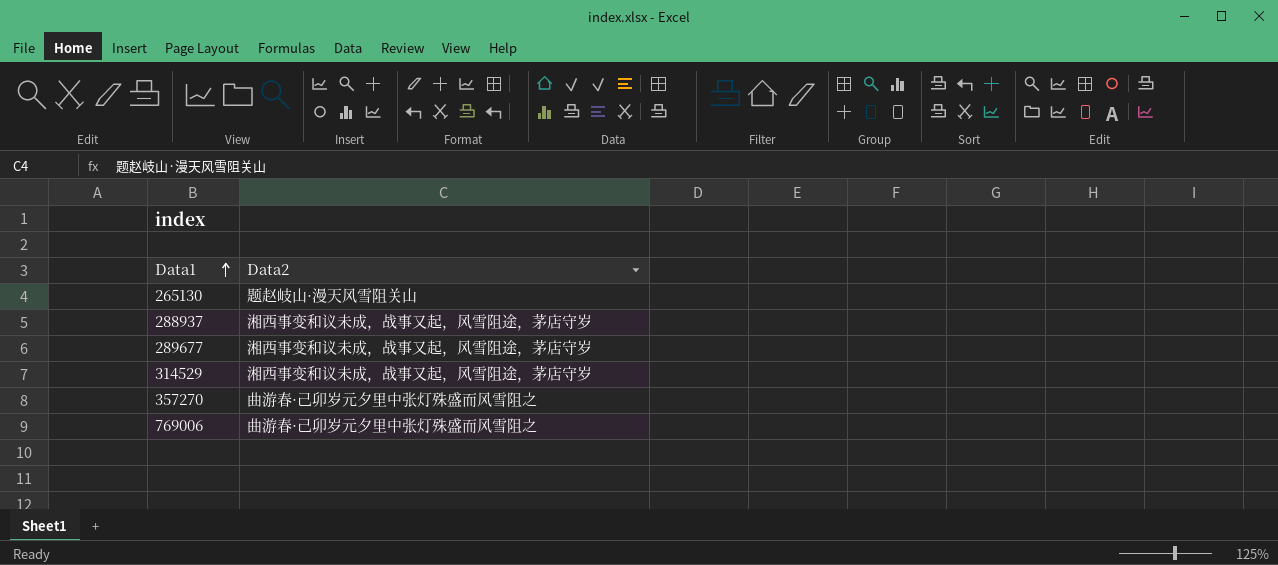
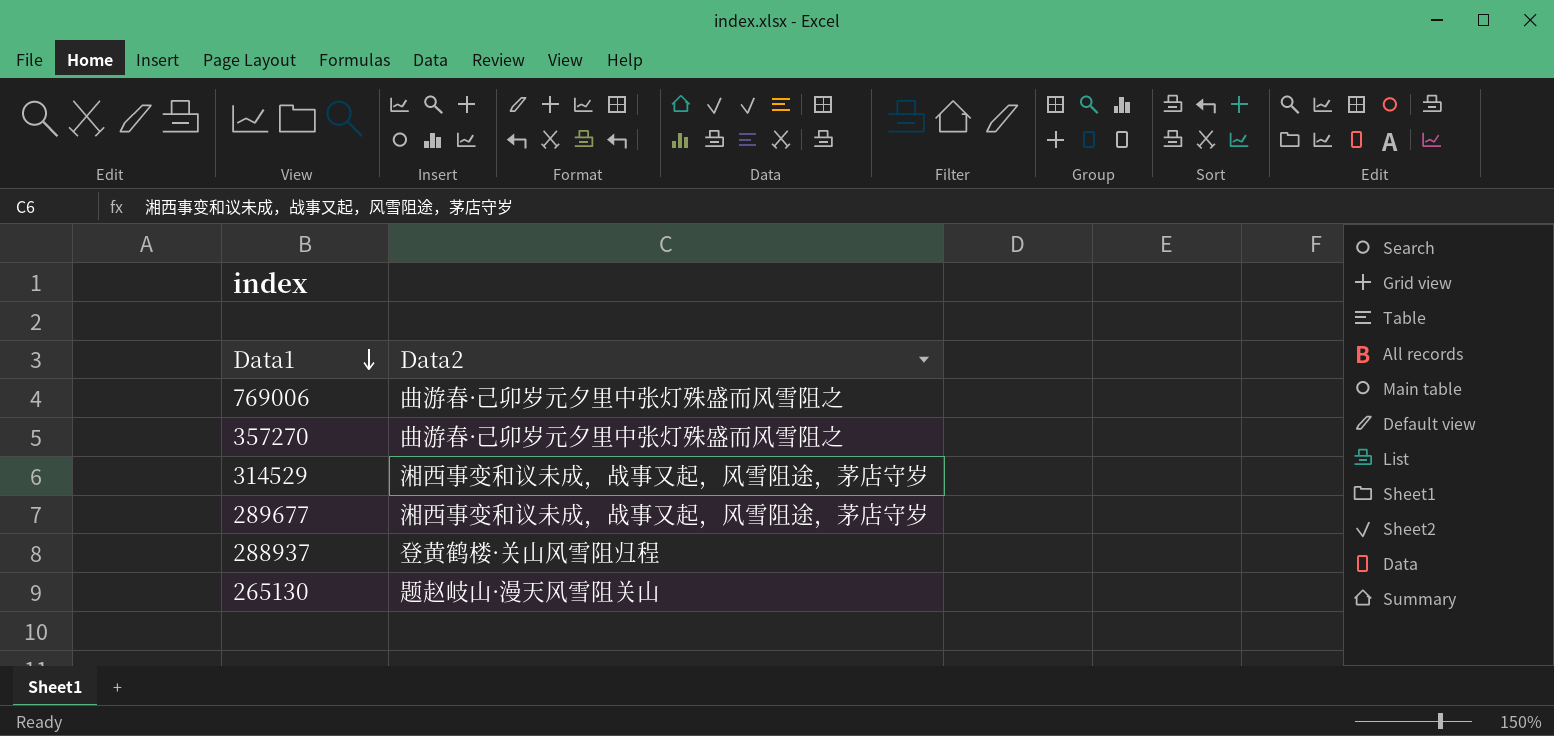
row order: Data1 ascending -> Data1 descending
288937 | Data2: 湘西事变和议未成，战事又起，风雪阻途，茅店守岁 -> 登黄鹤楼·关山风雪阻归程

